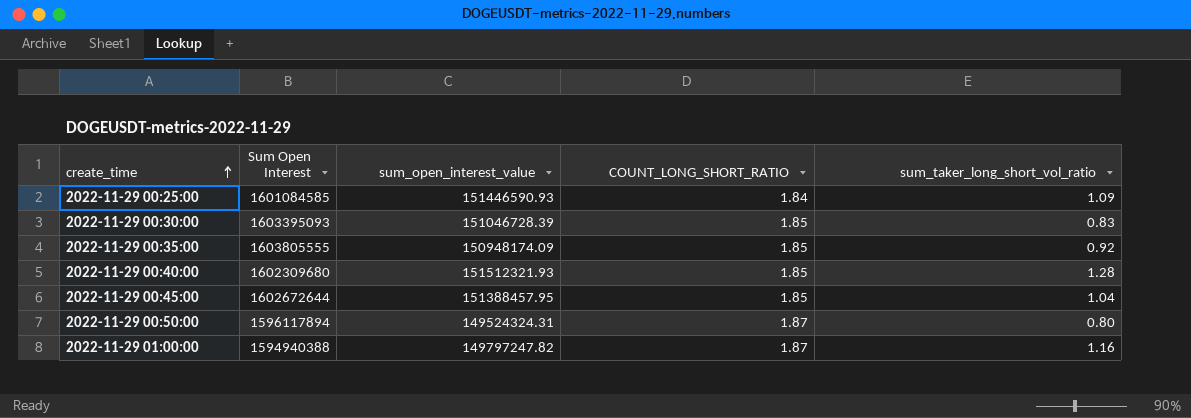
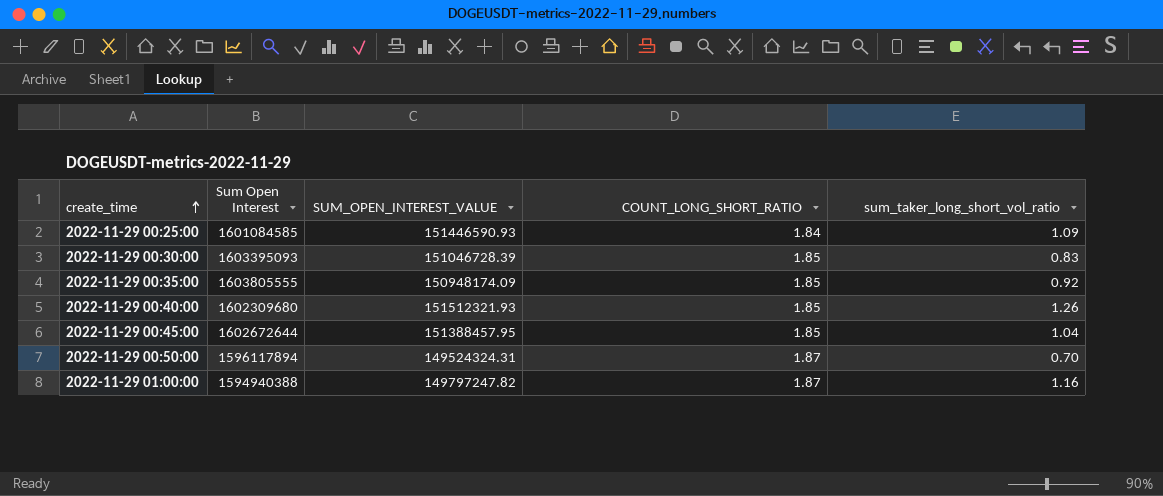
column name: sum_open_interest_value -> SUM_OPEN_INTEREST_VALUE
2022-11-29 00:40:00 | sum_taker_long_short_vol_ratio: 1.28 -> 1.26
2022-11-29 00:50:00 | sum_taker_long_short_vol_ratio: 0.80 -> 0.70

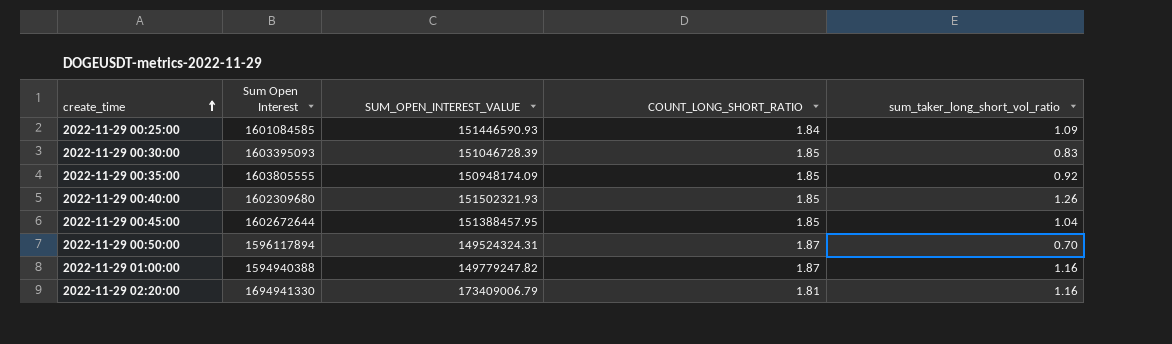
2022-11-29 00:40:00 | SUM_OPEN_INTEREST_VALUE: 151512321.93 -> 151502321.93
2022-11-29 01:00:00 | SUM_OPEN_INTEREST_VALUE: 149797247.82 -> 149779247.82
row 2022-11-29 02:20:00: none -> 1694941330 | 173409006.79 | 1.81 | 1.16

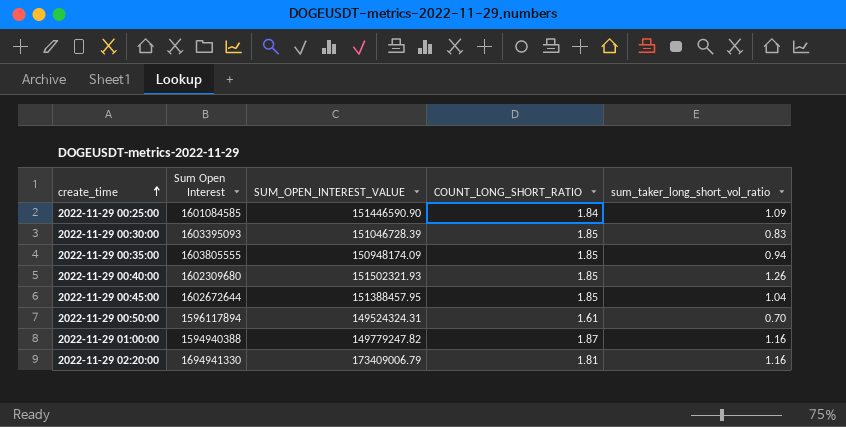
2022-11-29 00:25:00 | SUM_OPEN_INTEREST_VALUE: 151446590.93 -> 151446590.90
2022-11-29 00:35:00 | sum_taker_long_short_vol_ratio: 0.92 -> 0.94
2022-11-29 00:50:00 | COUNT_LONG_SHORT_RATIO: 1.87 -> 1.61

